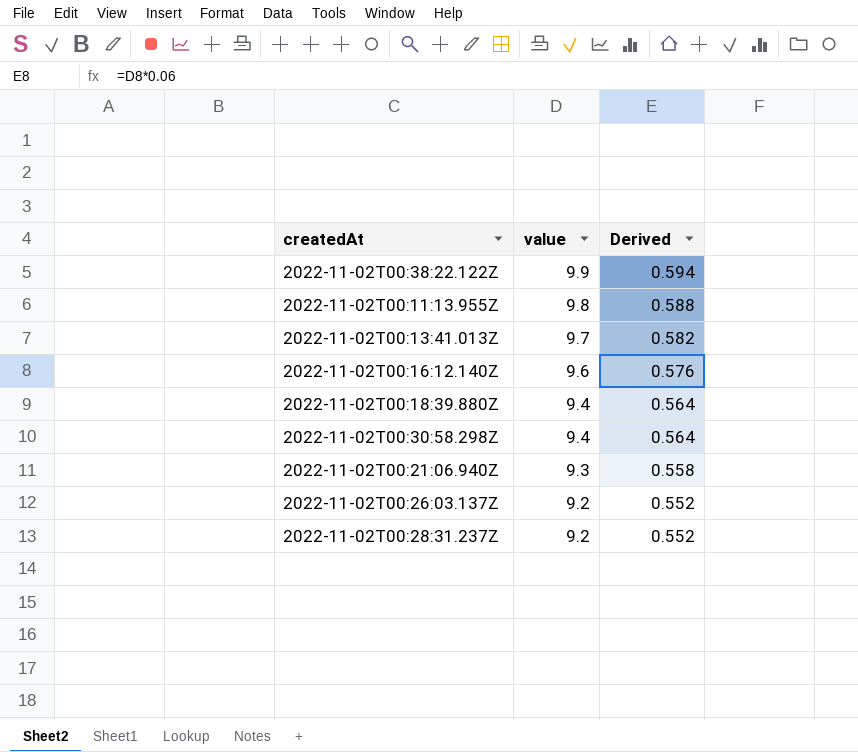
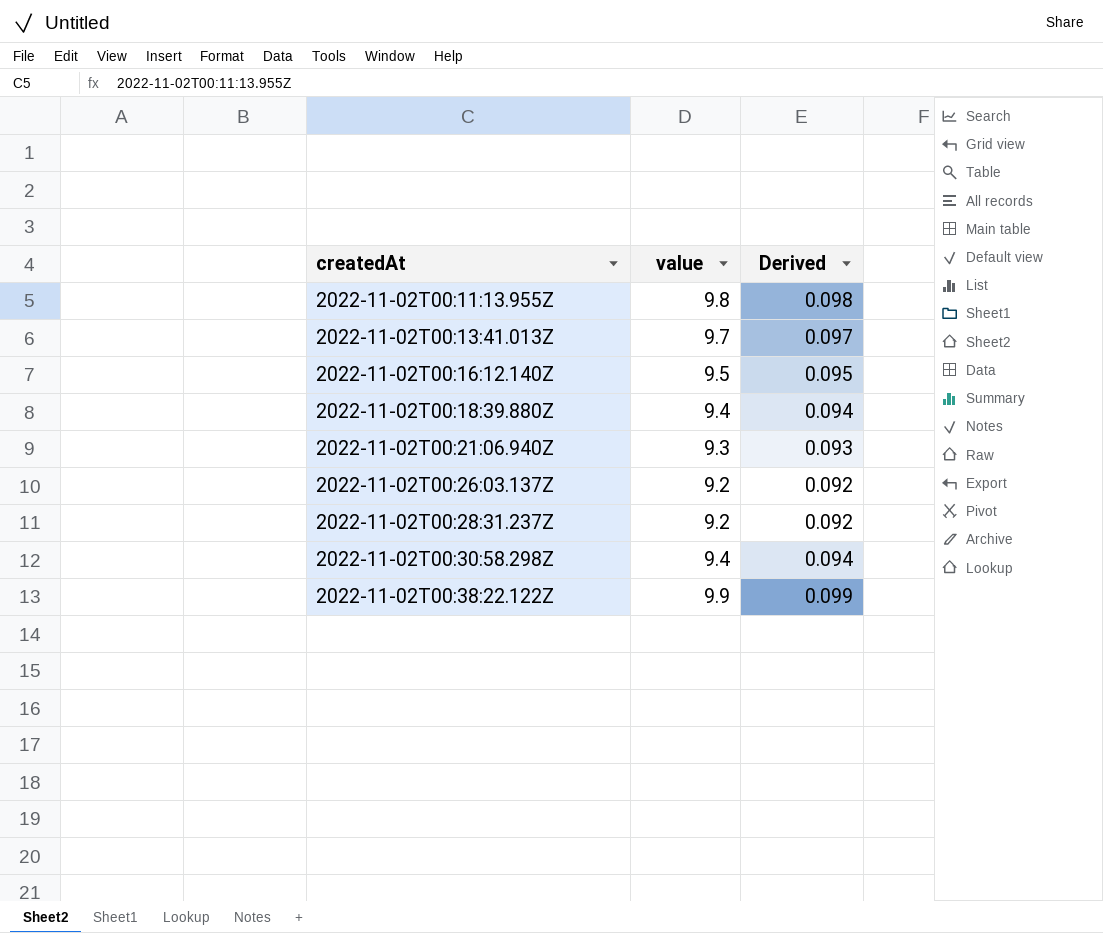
row order: value descending -> createdAt ascending
column Derived | formula: [value] * 0.06 -> [value] * 0.01
2022-11-02T00:16:12.140Z | value: 9.6 -> 9.5

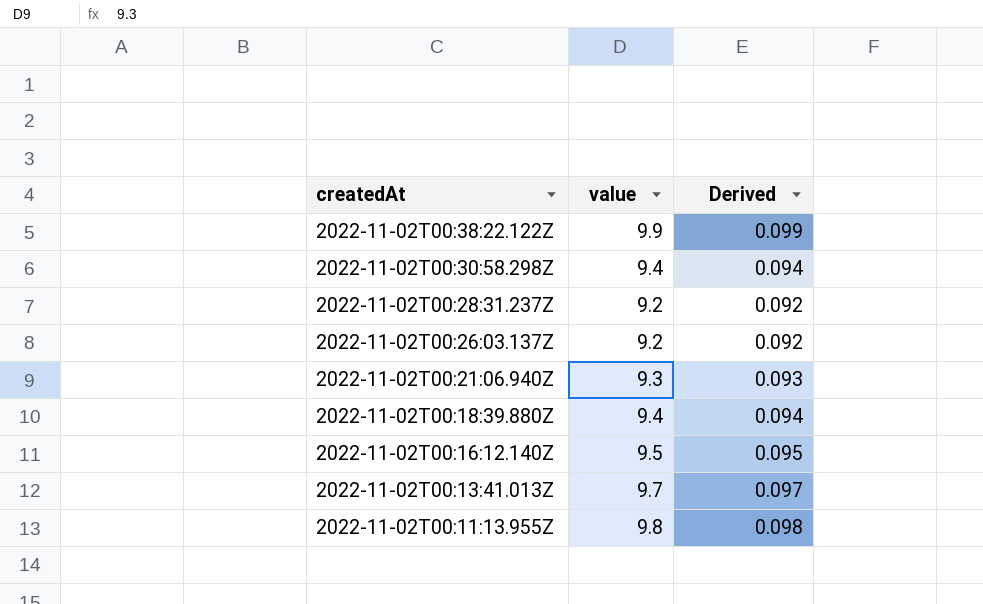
row order: createdAt ascending -> createdAt descending

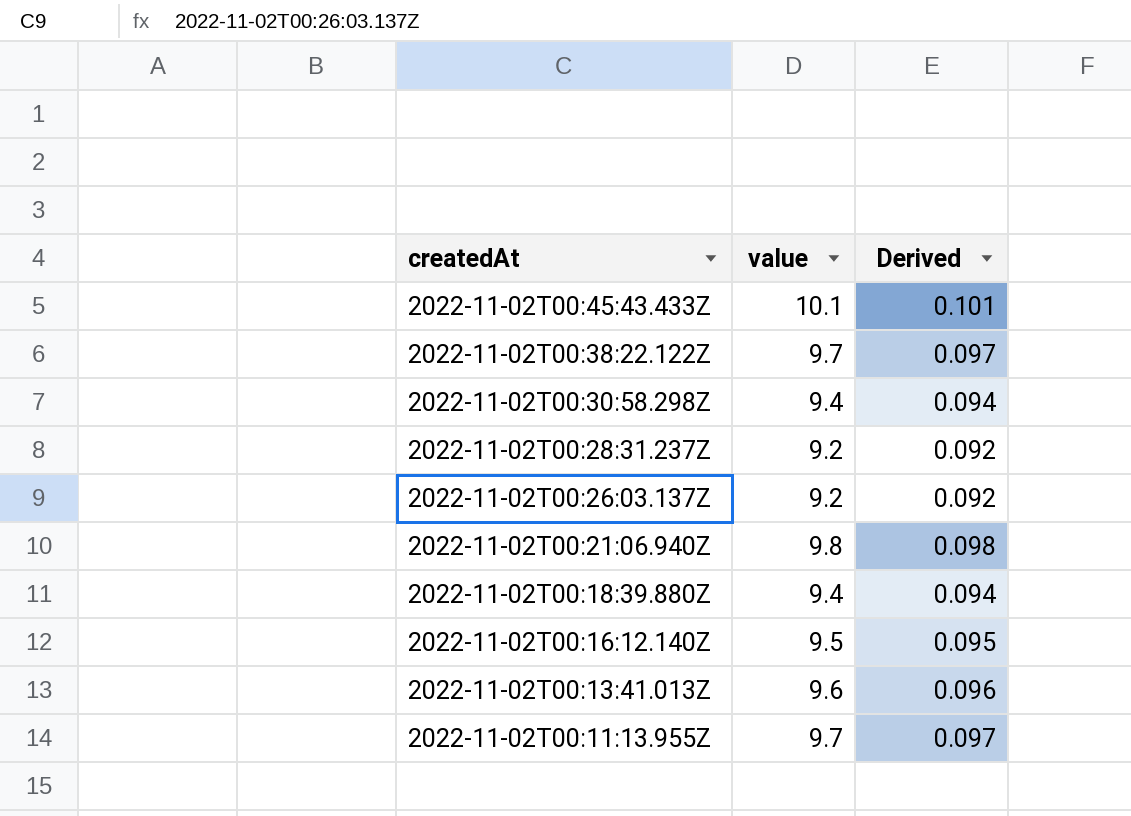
row 2022-11-02T00:45:43.433Z: none -> 10.1 | 0.101
2022-11-02T00:38:22.122Z | value: 9.9 -> 9.7
2022-11-02T00:38:22.122Z | Derived: 0.099 -> 0.097
2022-11-02T00:21:06.940Z | value: 9.3 -> 9.8
2022-11-02T00:21:06.940Z | Derived: 0.093 -> 0.098
2022-11-02T00:13:41.013Z | value: 9.7 -> 9.6
2022-11-02T00:13:41.013Z | Derived: 0.097 -> 0.096
2022-11-02T00:11:13.955Z | value: 9.8 -> 9.7
2022-11-02T00:11:13.955Z | Derived: 0.098 -> 0.097

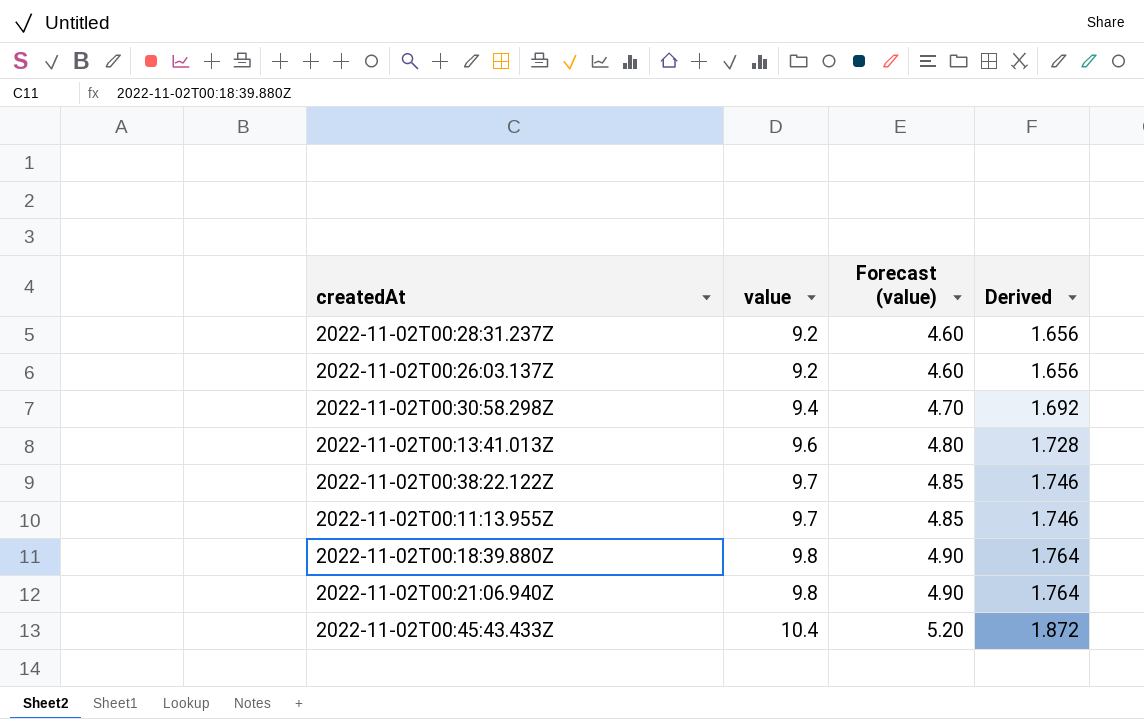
row order: createdAt descending -> value ascending
column Forecast (value) | formula: none -> [value] * 0.5
column Derived | formula: [value] * 0.01 -> [value] * 0.18
row 2022-11-02T00:16:12.140Z: 9.5 | 0.095 -> none
2022-11-02T00:18:39.880Z | value: 9.4 -> 9.8
2022-11-02T00:45:43.433Z | value: 10.1 -> 10.4

